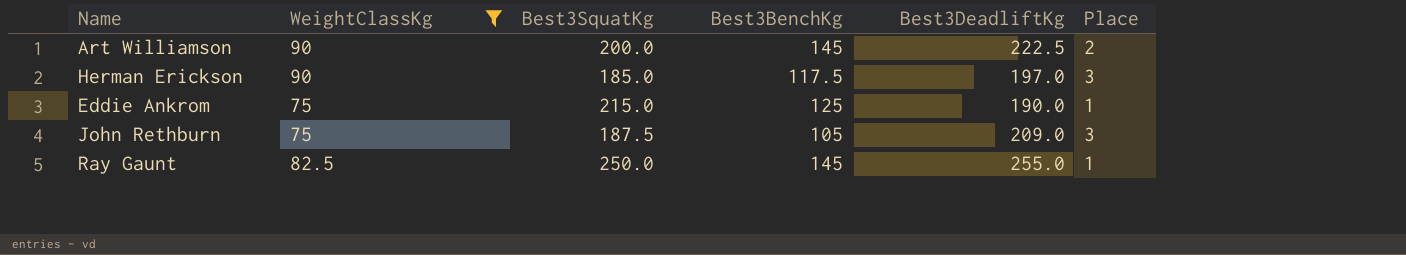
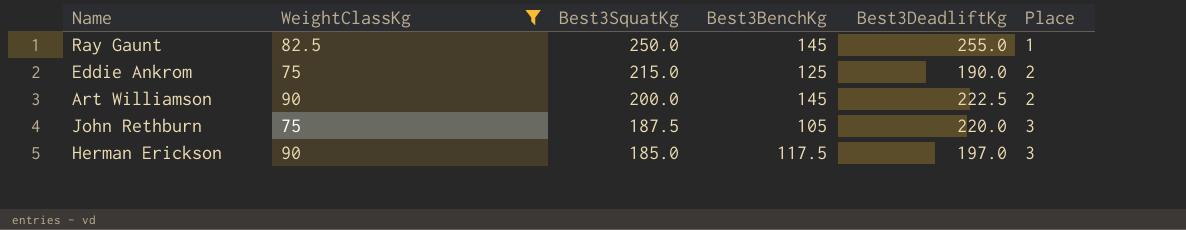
row order: none -> Best3SquatKg descending
Eddie Ankrom | Place: 1 -> 2
John Rethburn | Best3DeadliftKg: 209.0 -> 220.0

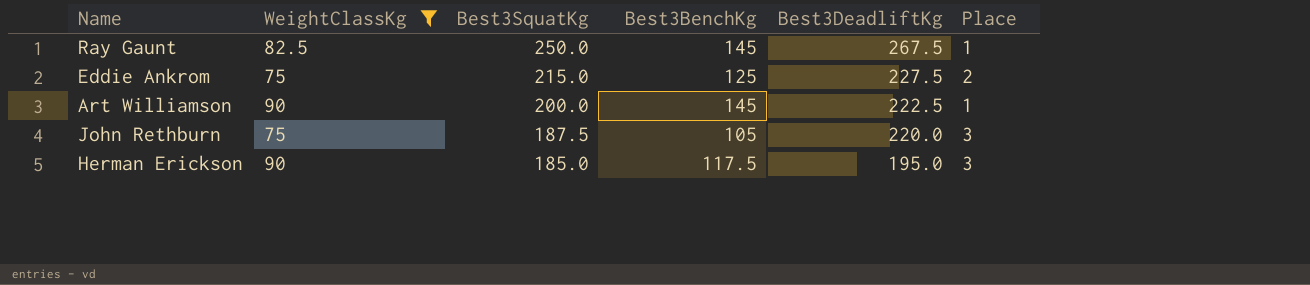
Ray Gaunt | Best3DeadliftKg: 255.0 -> 267.5
Eddie Ankrom | Best3DeadliftKg: 190.0 -> 227.5
Art Williamson | Place: 2 -> 1
Herman Erickson | Best3DeadliftKg: 197.0 -> 195.0

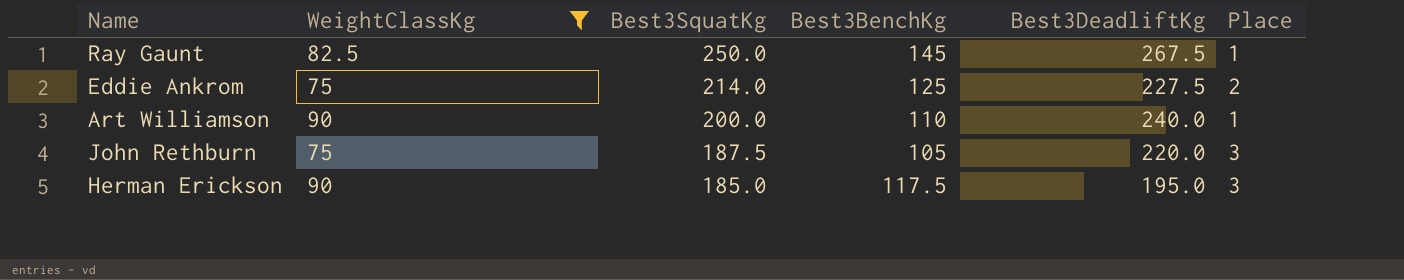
Eddie Ankrom | Best3SquatKg: 215.0 -> 214.0
Art Williamson | Best3BenchKg: 145 -> 110
Art Williamson | Best3DeadliftKg: 222.5 -> 240.0

